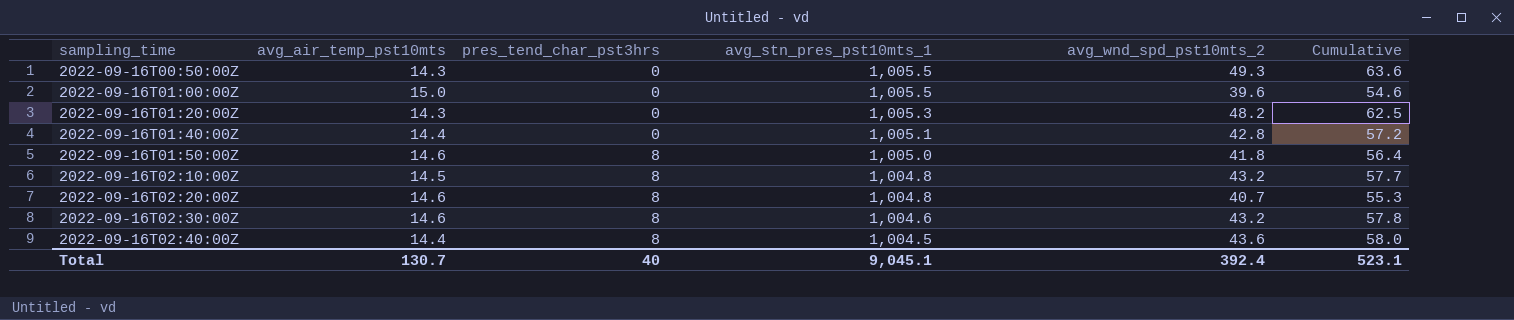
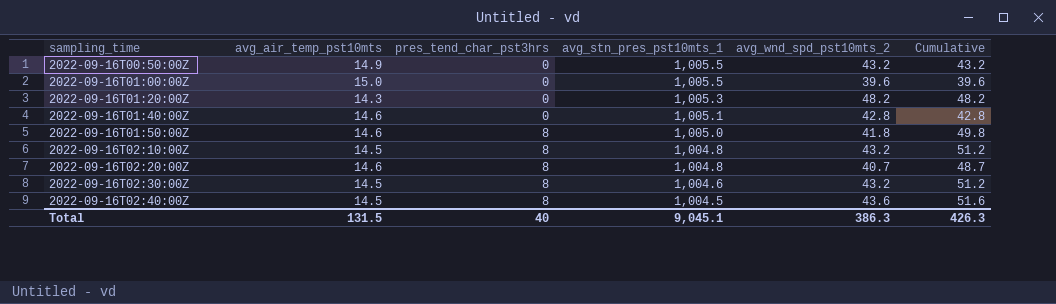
column Cumulative | formula: [avg_air_temp_pst10mts] + [avg_wnd_spd_pst10mts_2] -> [pres_tend_char_pst3hrs] + [avg_wnd_spd_pst10mts_2]
2022-09-16T00:50:00Z | avg_air_temp_pst10mts: 14.3 -> 14.9
2022-09-16T00:50:00Z | avg_wnd_spd_pst10mts_2: 49.3 -> 43.2
2022-09-16T01:40:00Z | avg_air_temp_pst10mts: 14.4 -> 14.6
2022-09-16T02:30:00Z | avg_air_temp_pst10mts: 14.6 -> 14.5
2022-09-16T02:40:00Z | avg_air_temp_pst10mts: 14.4 -> 14.5
Total | avg_air_temp_pst10mts: 130.7 -> 131.5
Total | avg_wnd_spd_pst10mts_2: 392.4 -> 386.3
Total | Cumulative: 523.1 -> 426.3

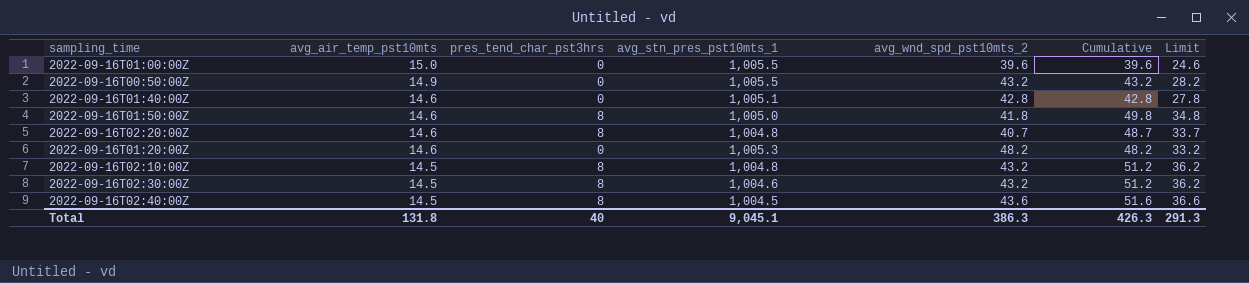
row order: sampling_time ascending -> avg_air_temp_pst10mts descending
column Limit | formula: none -> [Cumulative] - 15
2022-09-16T01:20:00Z | avg_air_temp_pst10mts: 14.3 -> 14.6
Total | avg_air_temp_pst10mts: 131.5 -> 131.8

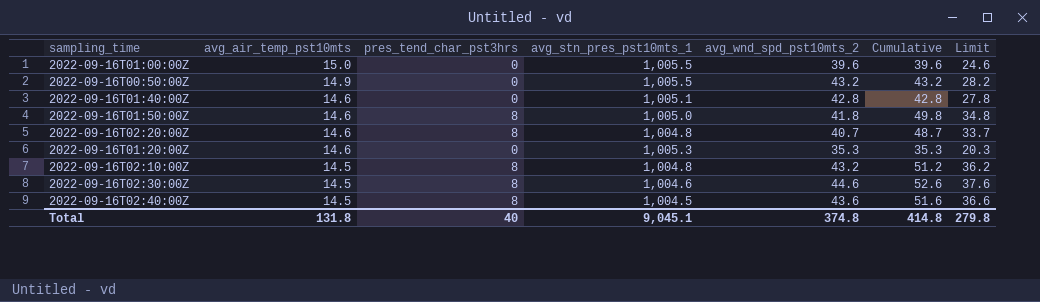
2022-09-16T01:20:00Z | avg_wnd_spd_pst10mts_2: 48.2 -> 35.3
2022-09-16T01:20:00Z | Cumulative: 48.2 -> 35.3
2022-09-16T01:20:00Z | Limit: 33.2 -> 20.3
2022-09-16T02:30:00Z | avg_wnd_spd_pst10mts_2: 43.2 -> 44.6
2022-09-16T02:30:00Z | Cumulative: 51.2 -> 52.6
2022-09-16T02:30:00Z | Limit: 36.2 -> 37.6
Total | avg_wnd_spd_pst10mts_2: 386.3 -> 374.8
Total | Cumulative: 426.3 -> 414.8
Total | Limit: 291.3 -> 279.8

